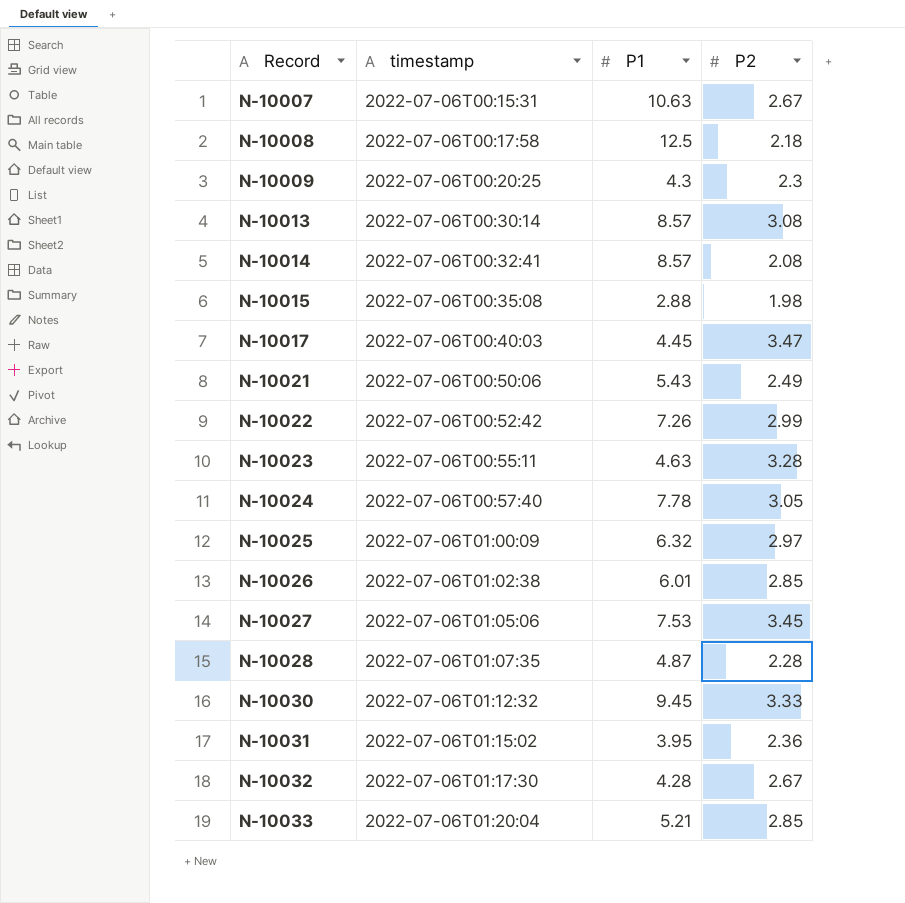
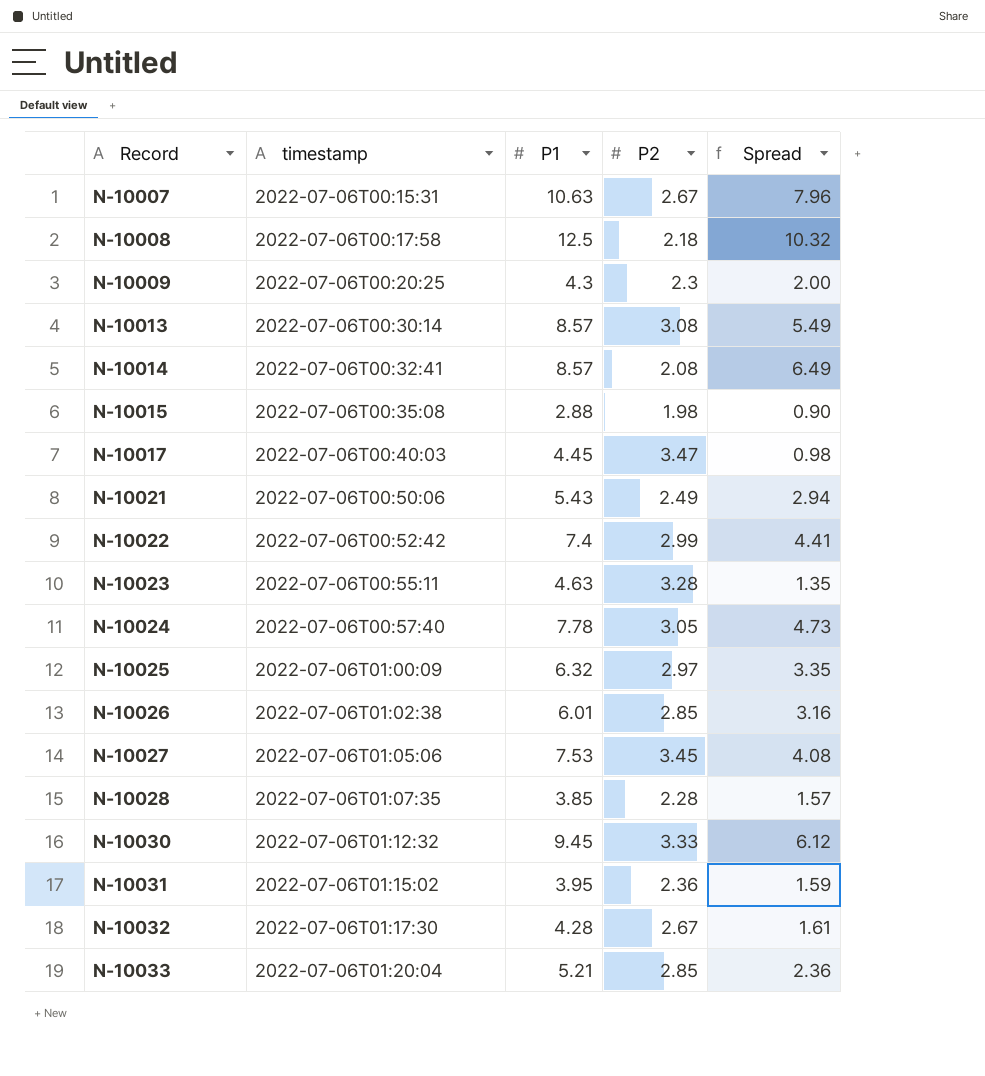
column Spread | formula: none -> [P1] - [P2]
N-10022 | P1: 7.26 -> 7.4
N-10028 | P1: 4.87 -> 3.85

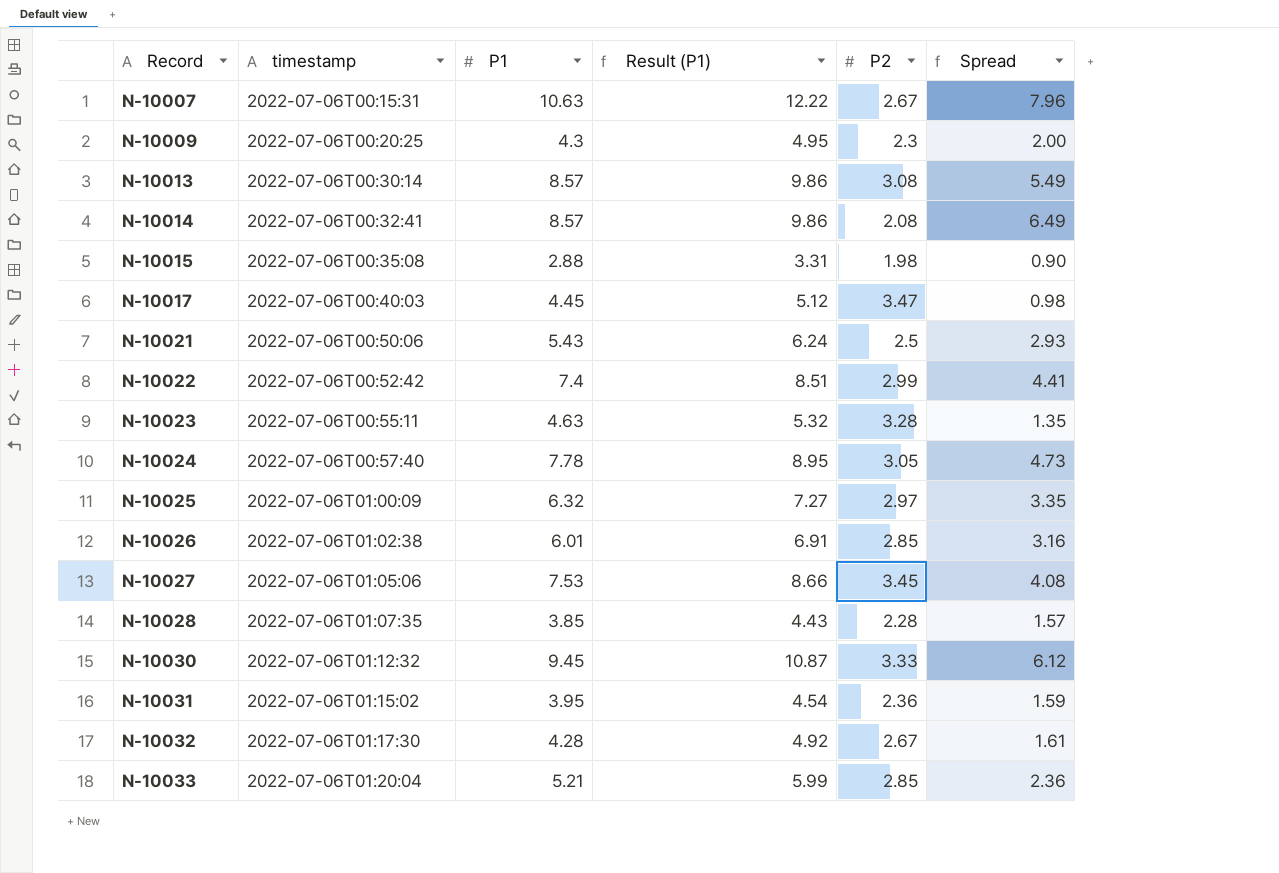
column Result (P1) | formula: none -> [P1] * 1.15
row N-10008: 2022-07-06T00:17:58 | 12.5 | 2.18 | 10.32 -> none
N-10021 | P2: 2.49 -> 2.5
N-10021 | Spread: 2.94 -> 2.93

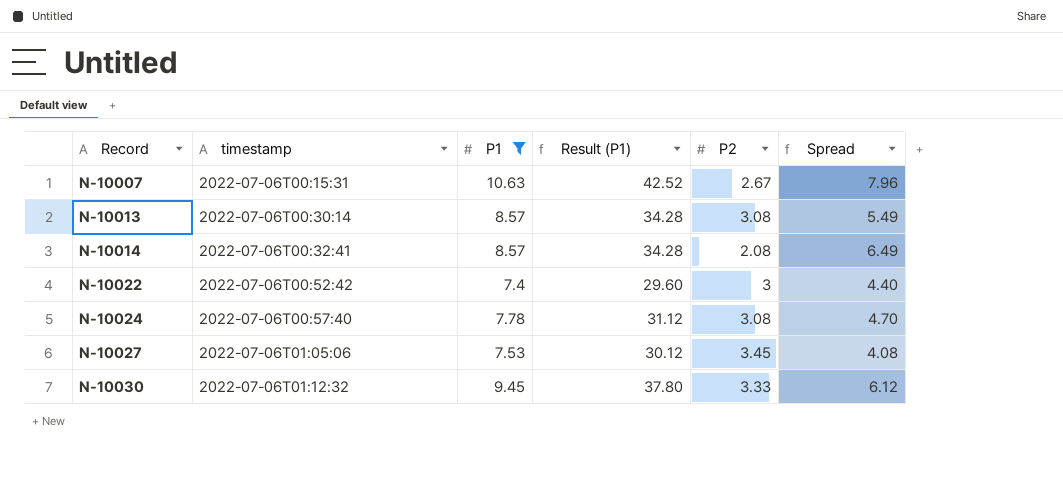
filter: none -> P1 >= 7.4
column Result (P1) | formula: [P1] * 1.15 -> [P1] * 4
N-10022 | P2: 2.99 -> 3
N-10022 | Spread: 4.41 -> 4.40
N-10024 | P2: 3.05 -> 3.08
N-10024 | Spread: 4.73 -> 4.70

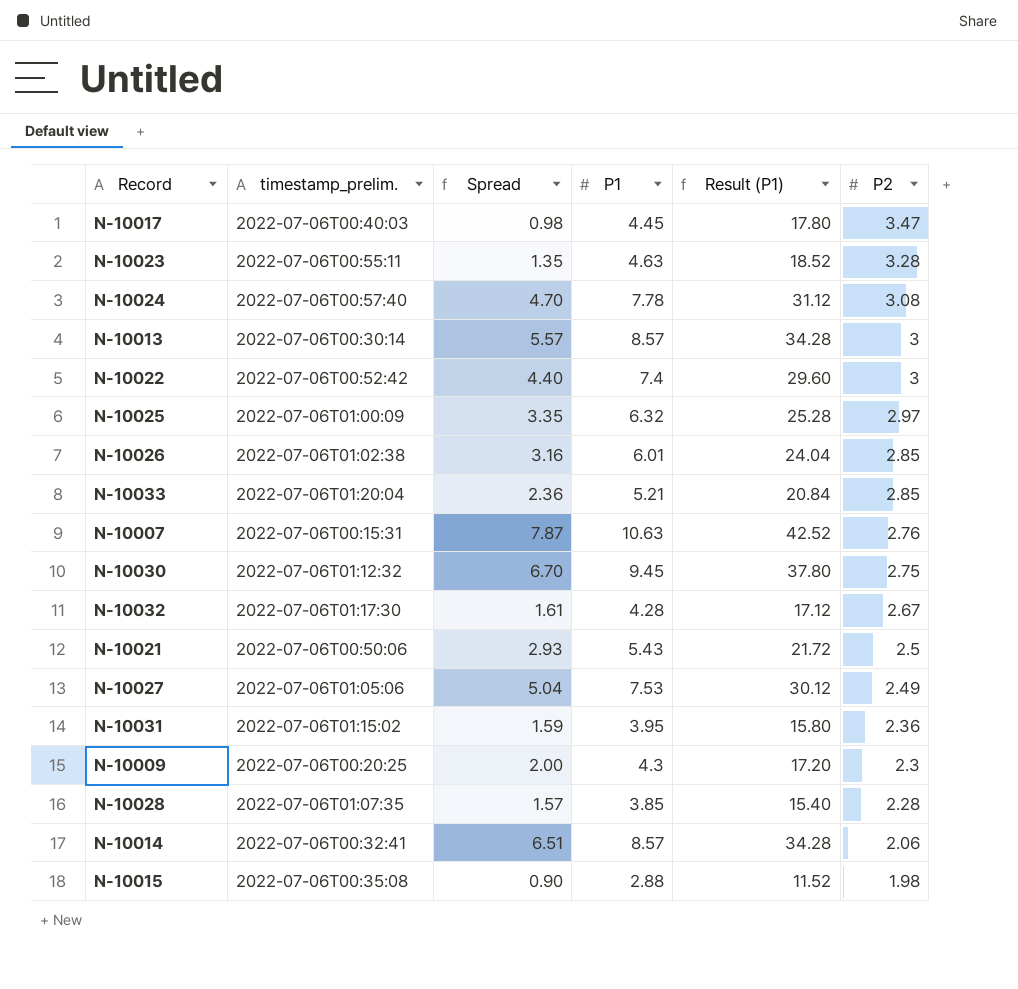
filter: P1 >= 7.4 -> none
row order: Record ascending -> P2 descending
column name: timestamp -> timestamp_prelim.
column Spread | position: 6 -> 3
N-10013 | Spread: 5.49 -> 5.57
N-10013 | P2: 3.08 -> 3
N-10007 | Spread: 7.96 -> 7.87
N-10007 | P2: 2.67 -> 2.76
N-10030 | Spread: 6.12 -> 6.70
N-10030 | P2: 3.33 -> 2.75
N-10027 | Spread: 4.08 -> 5.04
N-10027 | P2: 3.45 -> 2.49
N-10014 | Spread: 6.49 -> 6.51
N-10014 | P2: 2.08 -> 2.06

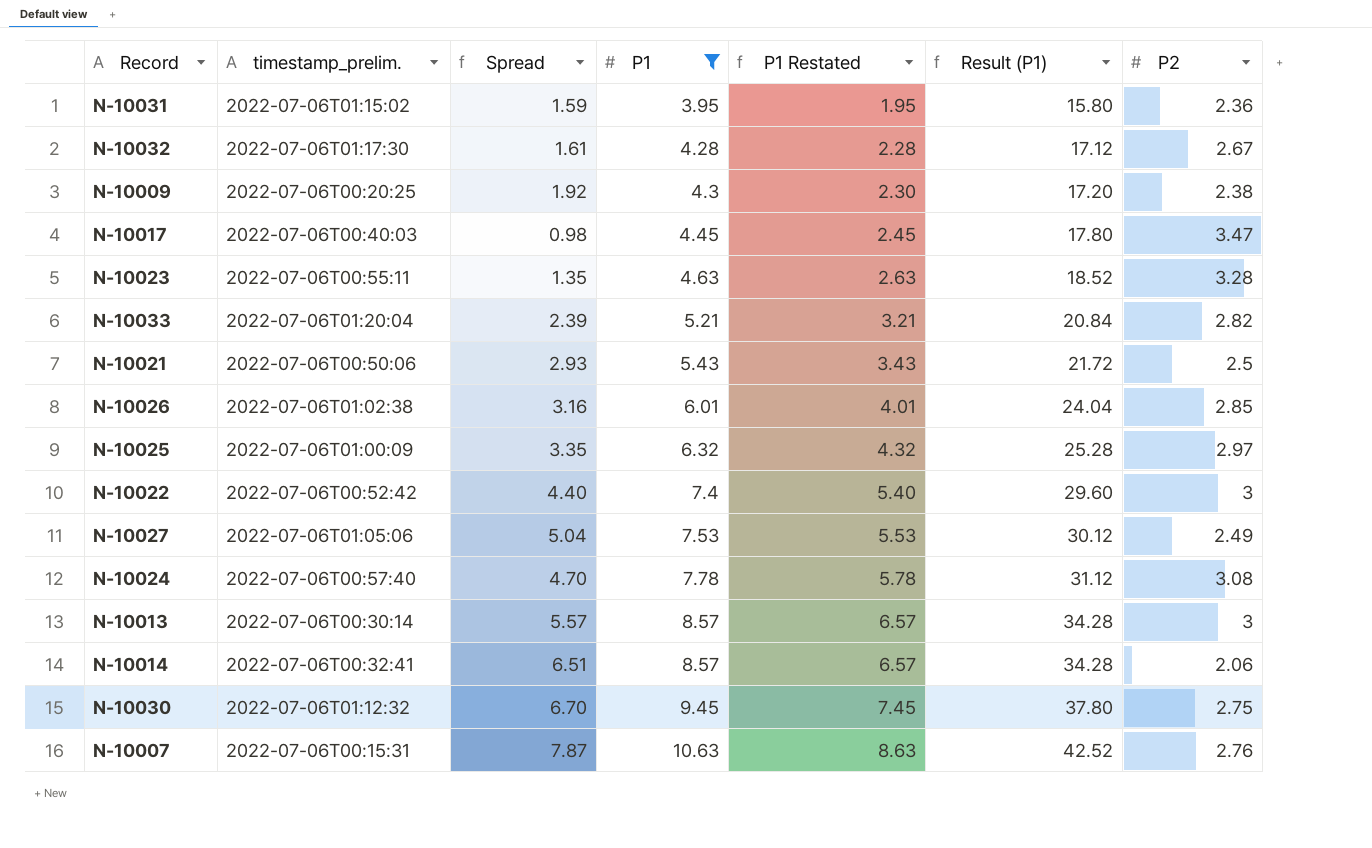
filter: none -> P1 >= 3.95
row order: P2 descending -> P1 ascending
column P1 Restated | formula: none -> [P1] - 2
N-10009 | Spread: 2.00 -> 1.92
N-10009 | P2: 2.3 -> 2.38
N-10033 | Spread: 2.36 -> 2.39
N-10033 | P2: 2.85 -> 2.82

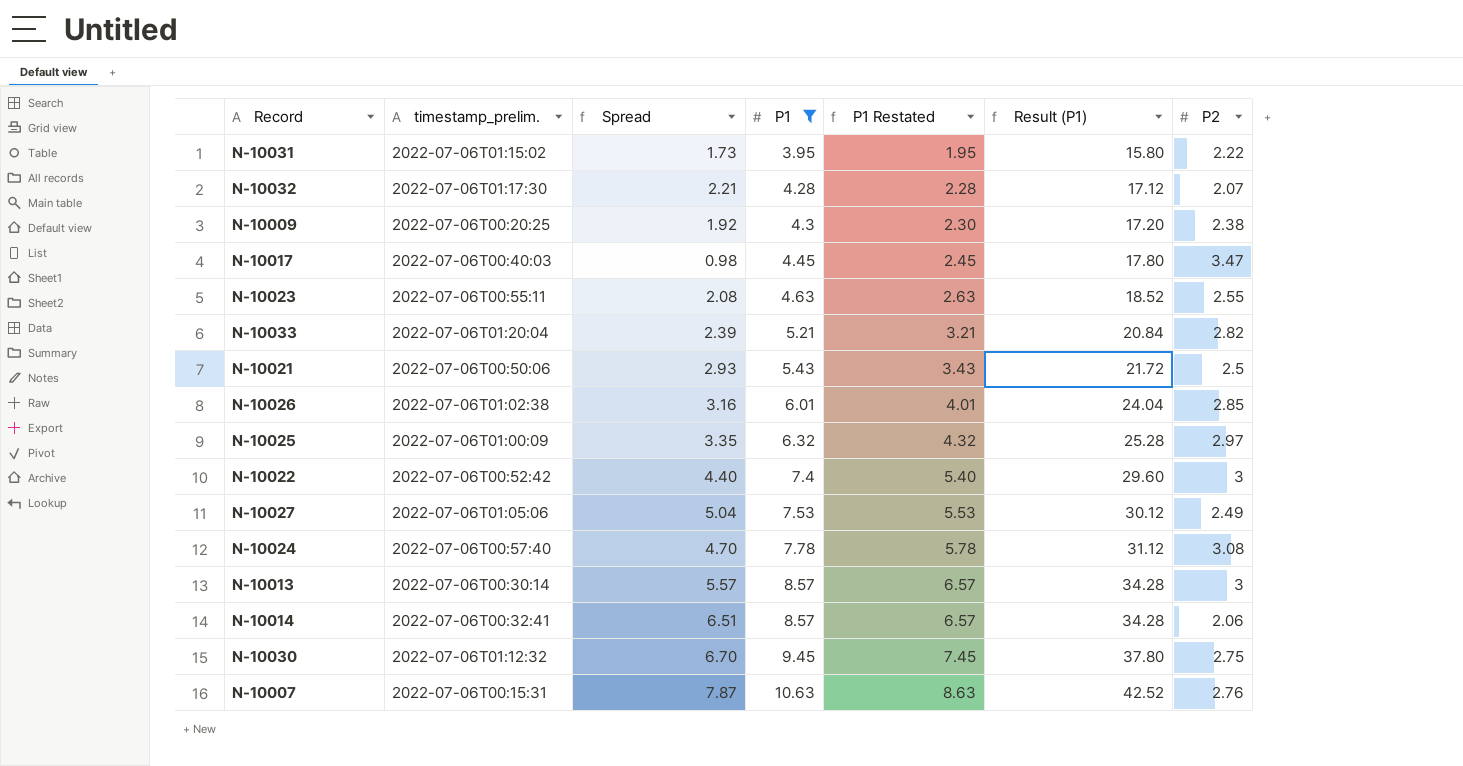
N-10031 | Spread: 1.59 -> 1.73
N-10031 | P2: 2.36 -> 2.22
N-10032 | Spread: 1.61 -> 2.21
N-10032 | P2: 2.67 -> 2.07
N-10023 | Spread: 1.35 -> 2.08
N-10023 | P2: 3.28 -> 2.55

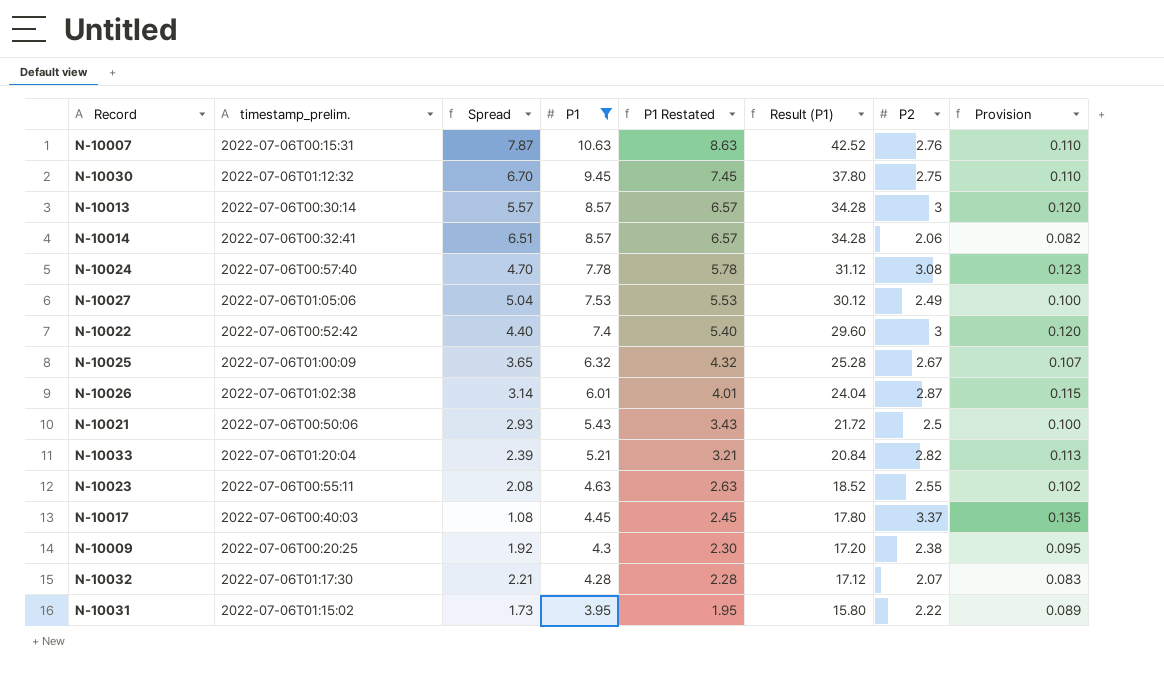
row order: P1 ascending -> P1 descending
column Provision | formula: none -> [P2] * 0.04
N-10025 | Spread: 3.35 -> 3.65
N-10025 | P2: 2.97 -> 2.67
N-10026 | Spread: 3.16 -> 3.14
N-10026 | P2: 2.85 -> 2.87
N-10017 | Spread: 0.98 -> 1.08
N-10017 | P2: 3.47 -> 3.37

